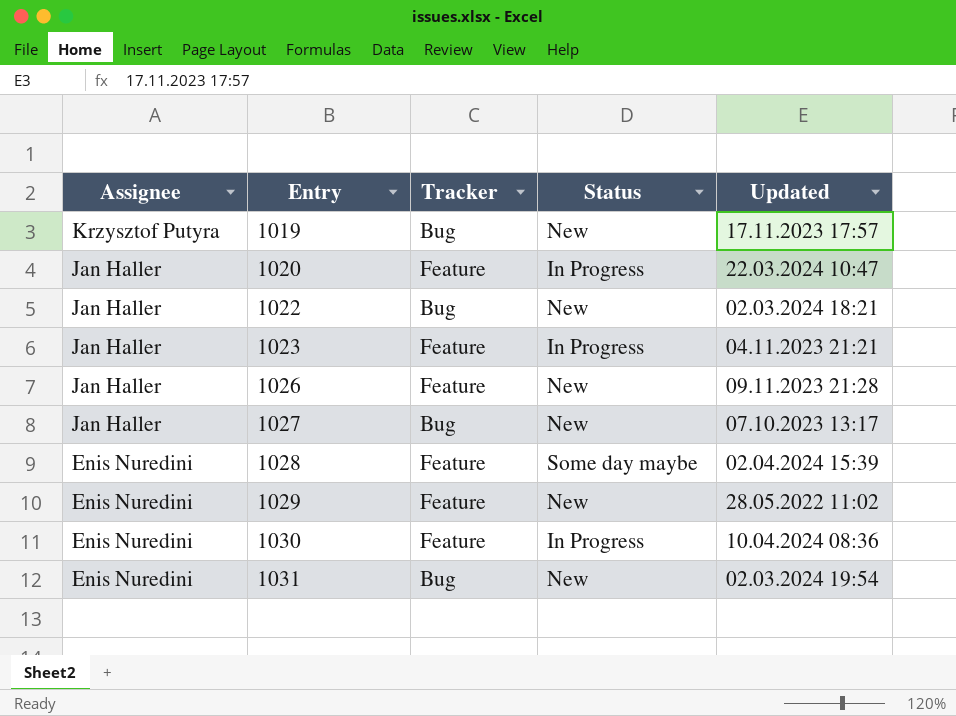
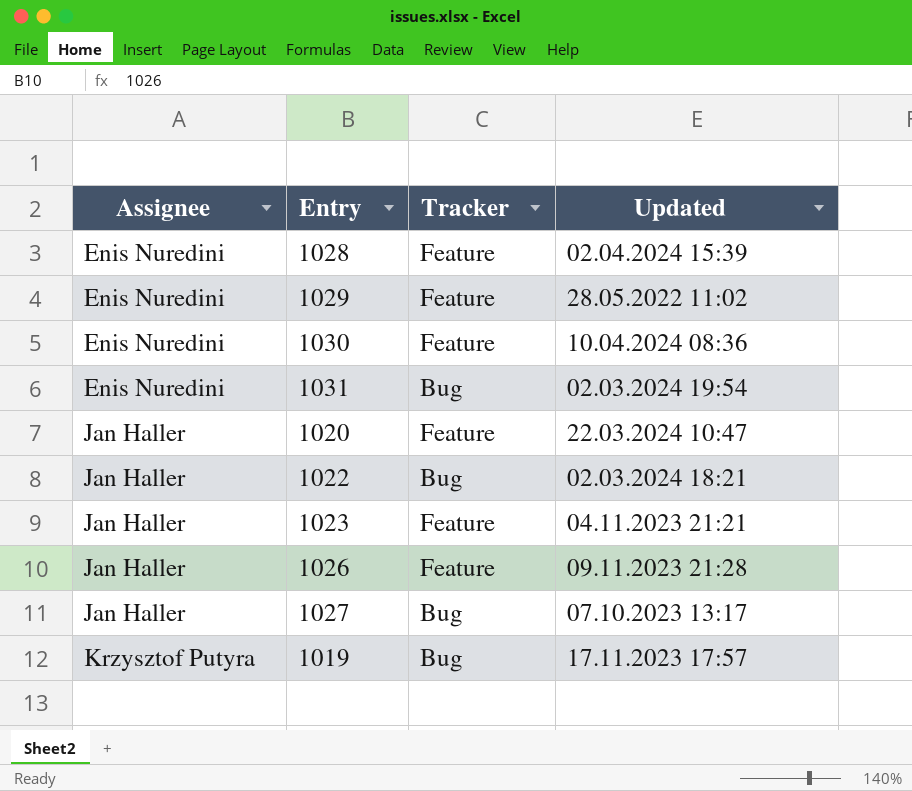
row order: Assignee descending -> Assignee ascending
column Status | position: 4 -> none

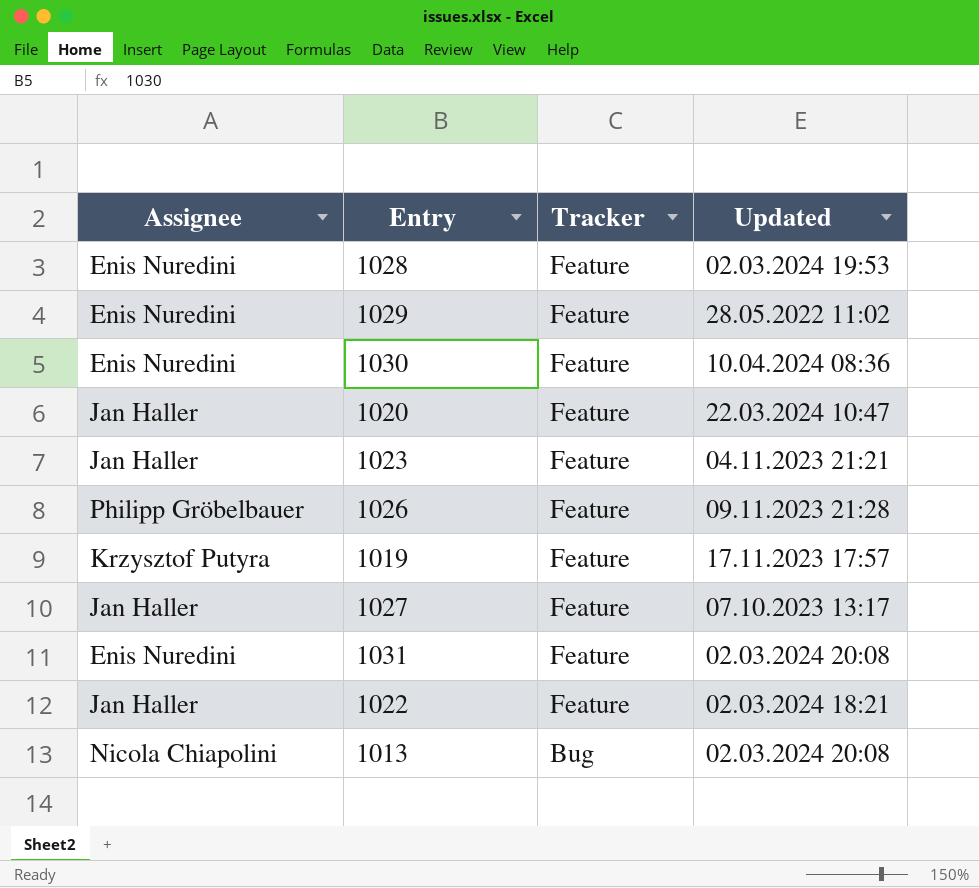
row order: Assignee ascending -> Tracker descending
1028 | Updated: 02.04.2024 15:39 -> 02.03.2024 19:53
1026 | Assignee: Jan Haller -> Philipp Gröbelbauer
1019 | Tracker: Bug -> Feature
1027 | Tracker: Bug -> Feature
1031 | Tracker: Bug -> Feature
1031 | Updated: 02.03.2024 19:54 -> 02.03.2024 20:08
1022 | Tracker: Bug -> Feature
row 1013: none -> Nicola Chiapolini | Bug | 02.03.2024 20:08

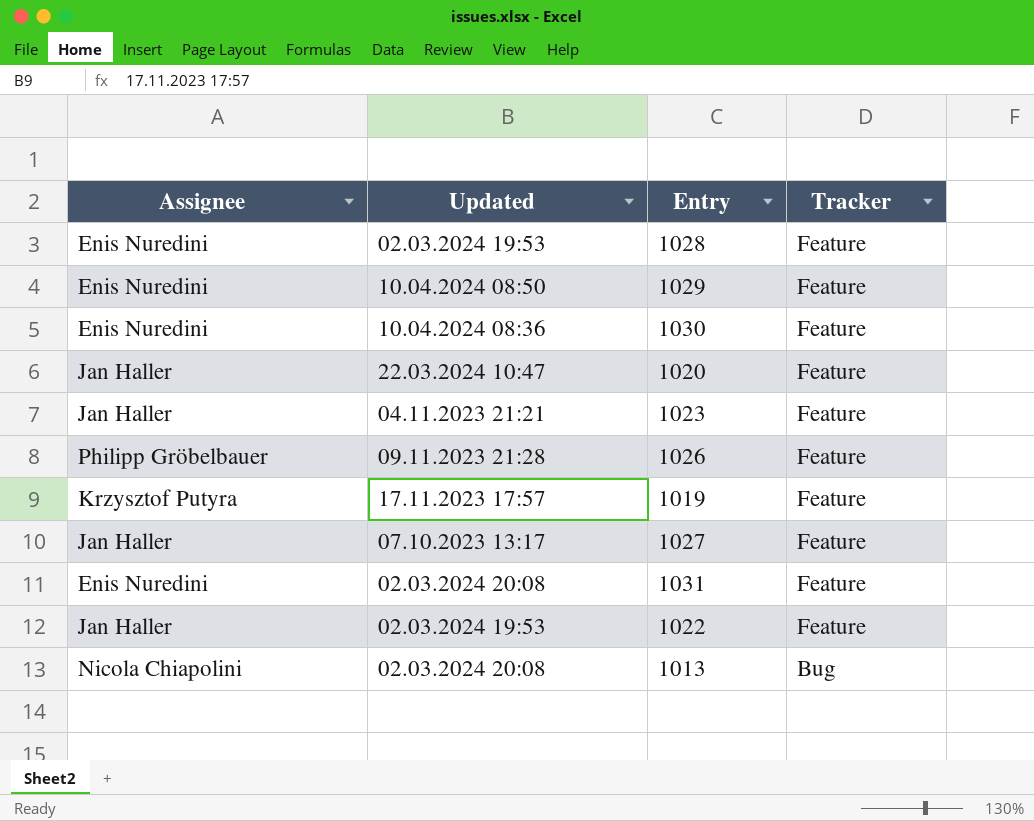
column Updated | position: 4 -> 2
1029 | Updated: 28.05.2022 11:02 -> 10.04.2024 08:50
1022 | Updated: 02.03.2024 18:21 -> 02.03.2024 19:53

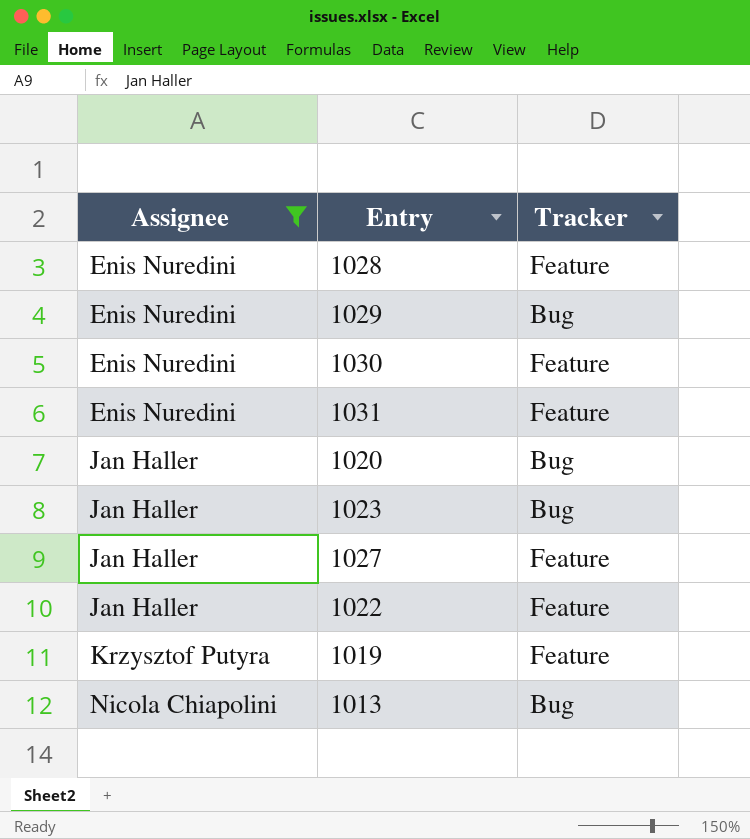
filter: none -> Assignee != Philipp Gröbelbauer
row order: Tracker descending -> Assignee ascending
column Updated | position: 2 -> none
1029 | Tracker: Feature -> Bug
1020 | Tracker: Feature -> Bug
1023 | Tracker: Feature -> Bug

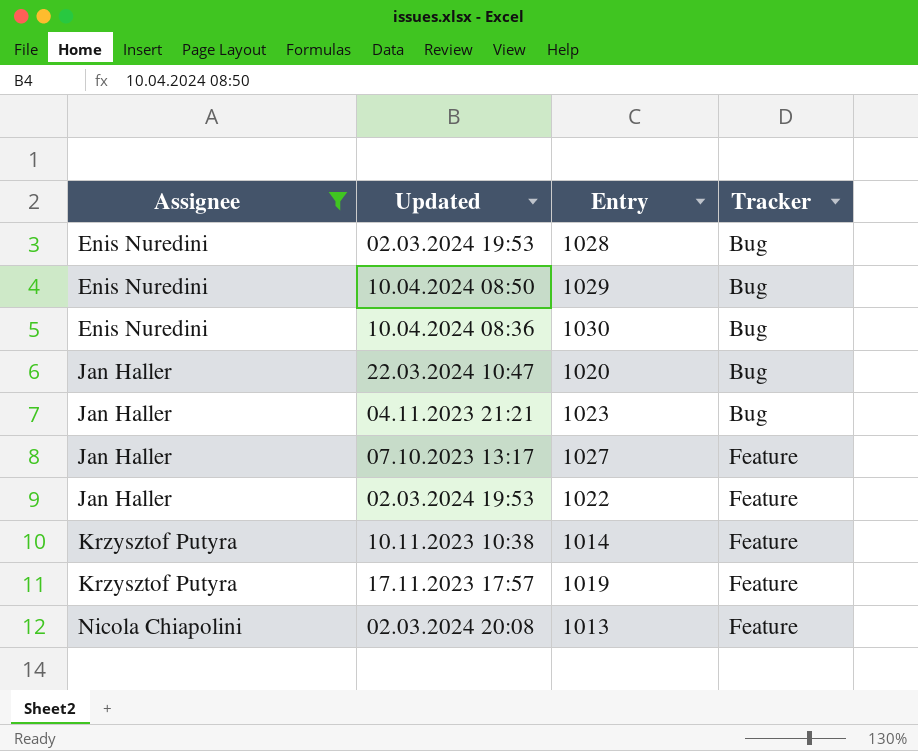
column Updated | position: none -> 2
row 1031: Enis Nuredini | Feature -> none
1028 | Tracker: Feature -> Bug
1030 | Tracker: Feature -> Bug
row 1014: none -> Krzysztof Putyra | 10.11.2023 10:38 | Feature
1013 | Tracker: Bug -> Feature

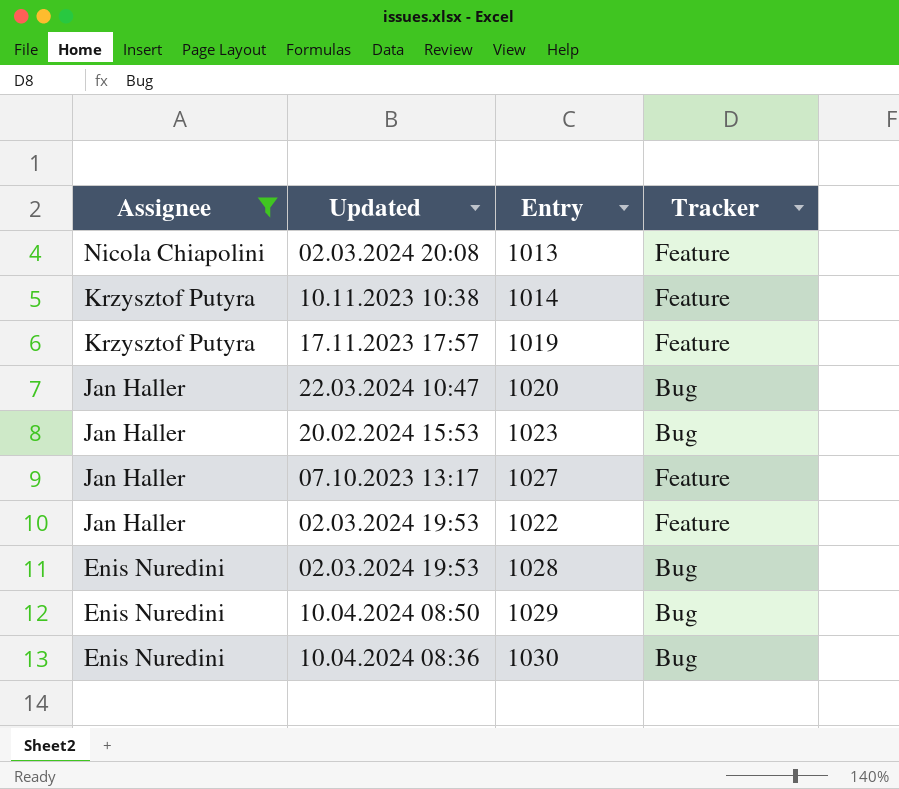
row order: Assignee ascending -> Assignee descending
1023 | Updated: 04.11.2023 21:21 -> 20.02.2024 15:53

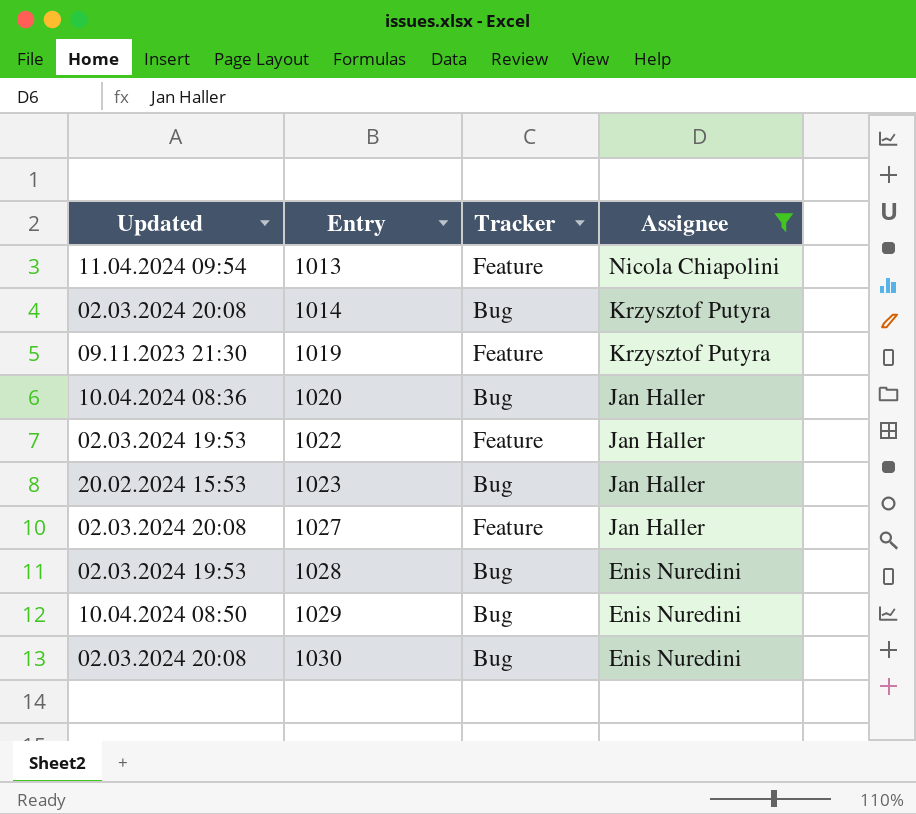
row order: Assignee descending -> Entry ascending
column Assignee | position: 1 -> 4
1013 | Updated: 02.03.2024 20:08 -> 11.04.2024 09:54
1014 | Updated: 10.11.2023 10:38 -> 02.03.2024 20:08
1014 | Tracker: Feature -> Bug
1019 | Updated: 17.11.2023 17:57 -> 09.11.2023 21:30
1020 | Updated: 22.03.2024 10:47 -> 10.04.2024 08:36
1027 | Updated: 07.10.2023 13:17 -> 02.03.2024 20:08
1030 | Updated: 10.04.2024 08:36 -> 02.03.2024 20:08

